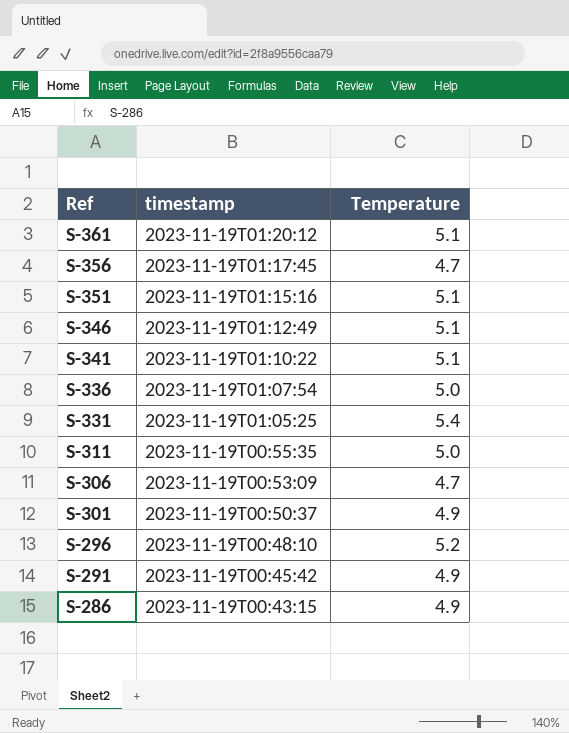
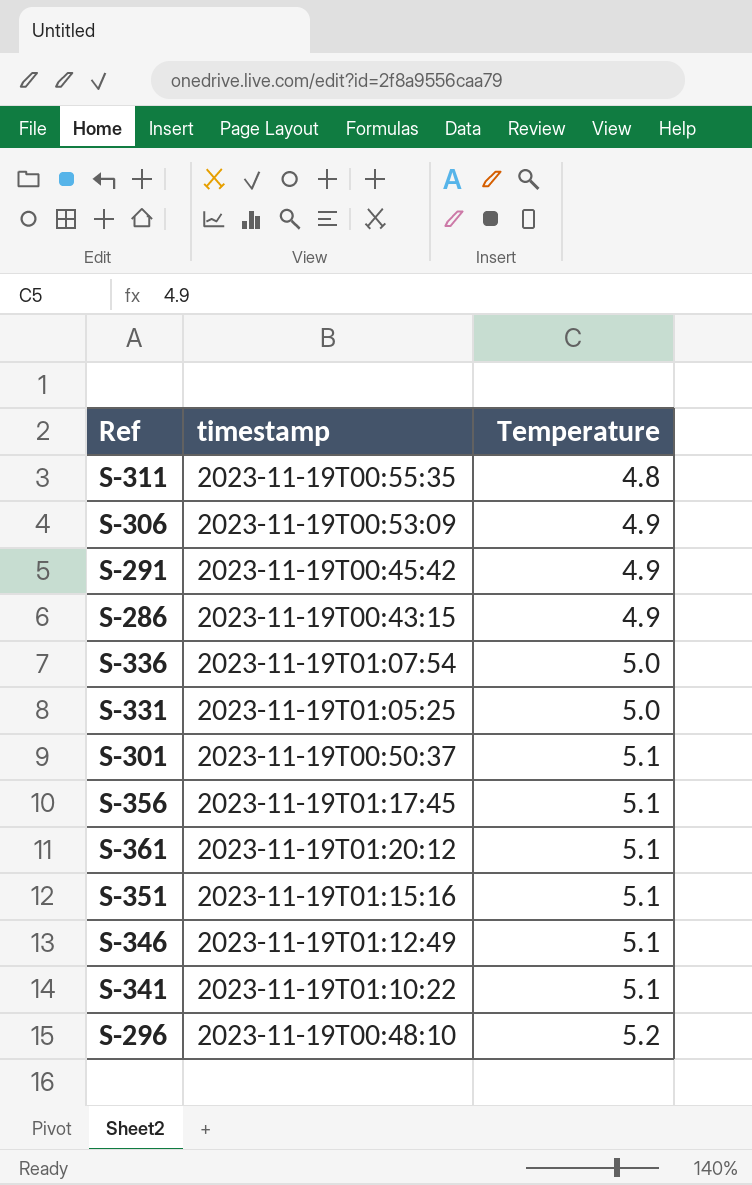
row order: Ref descending -> Temperature ascending
S-311 | Temperature: 5.0 -> 4.8
S-306 | Temperature: 4.7 -> 4.9
S-331 | Temperature: 5.4 -> 5.0
S-301 | Temperature: 4.9 -> 5.1
S-356 | Temperature: 4.7 -> 5.1

